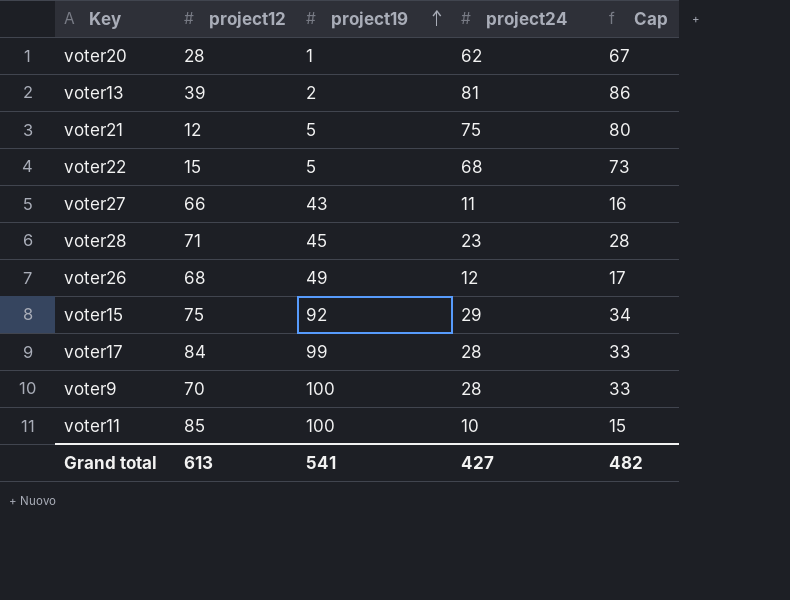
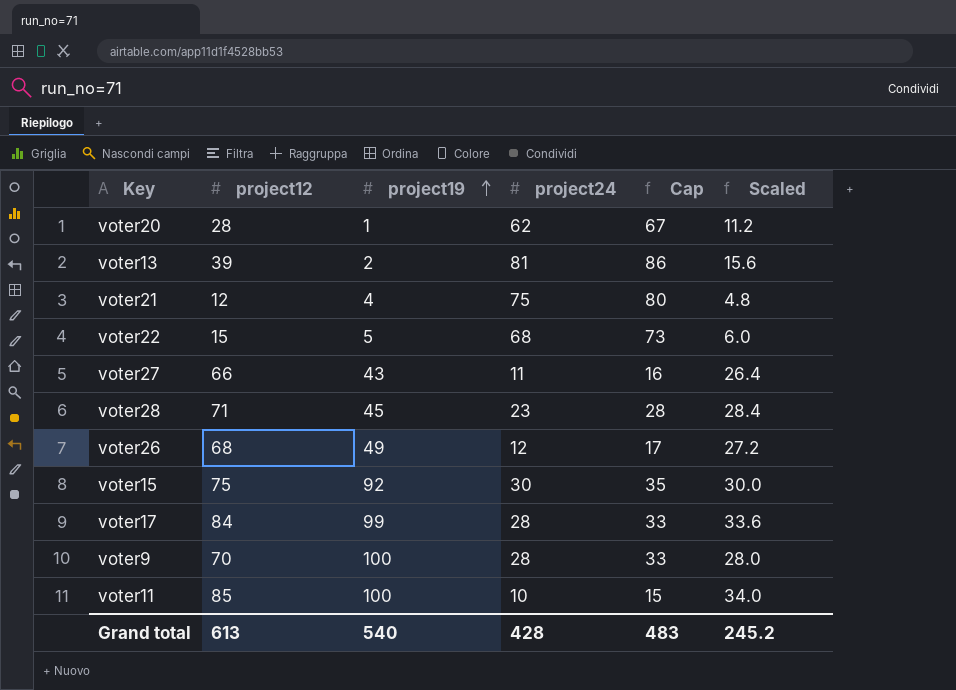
column Scaled | formula: none -> [project12] * 0.4
voter21 | project19: 5 -> 4
voter15 | project24: 29 -> 30
voter15 | Cap: 34 -> 35
Grand total | project19: 541 -> 540
Grand total | project24: 427 -> 428
Grand total | Cap: 482 -> 483

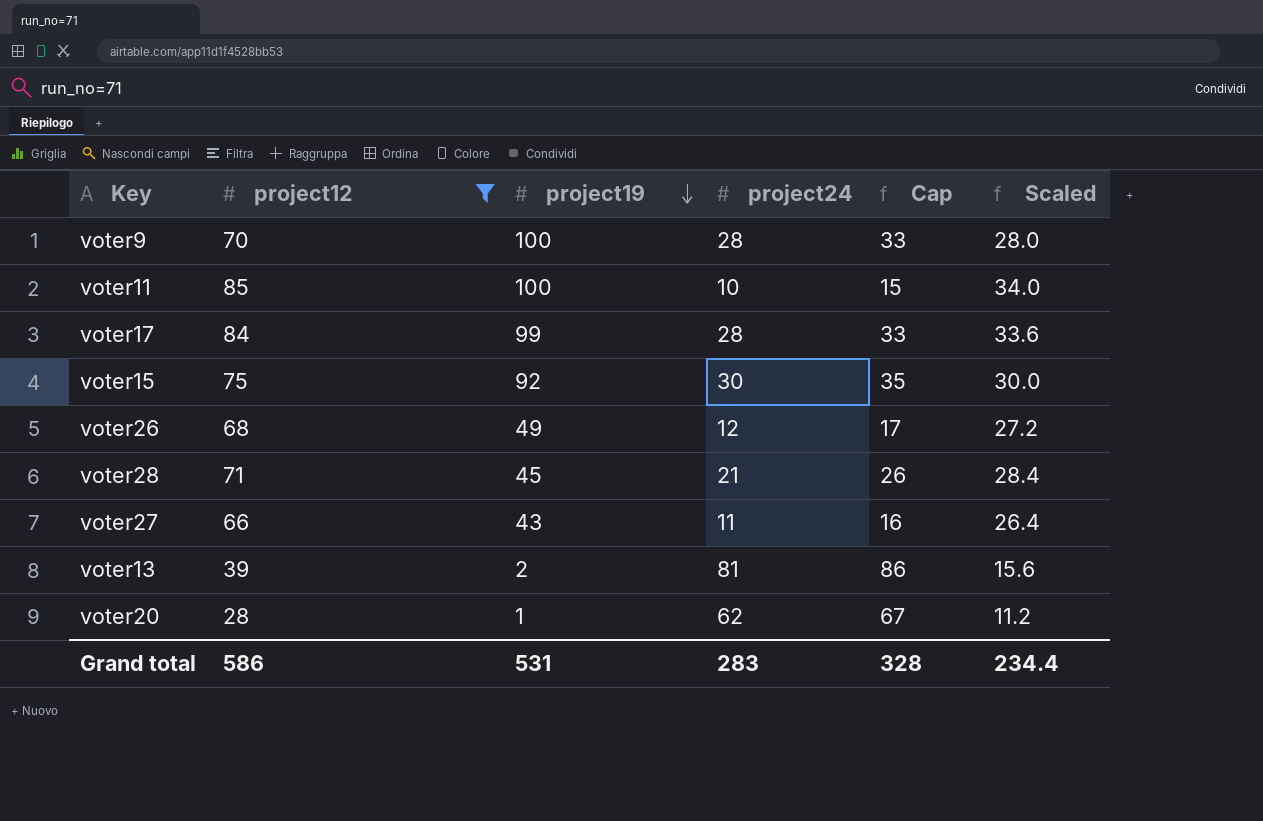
filter: none -> project12 >= 28
row order: project19 ascending -> project19 descending
voter28 | project24: 23 -> 21
voter28 | Cap: 28 -> 26
Grand total | project12: 613 -> 586
Grand total | project19: 540 -> 531
Grand total | project24: 428 -> 283
Grand total | Cap: 483 -> 328
Grand total | Scaled: 245.2 -> 234.4

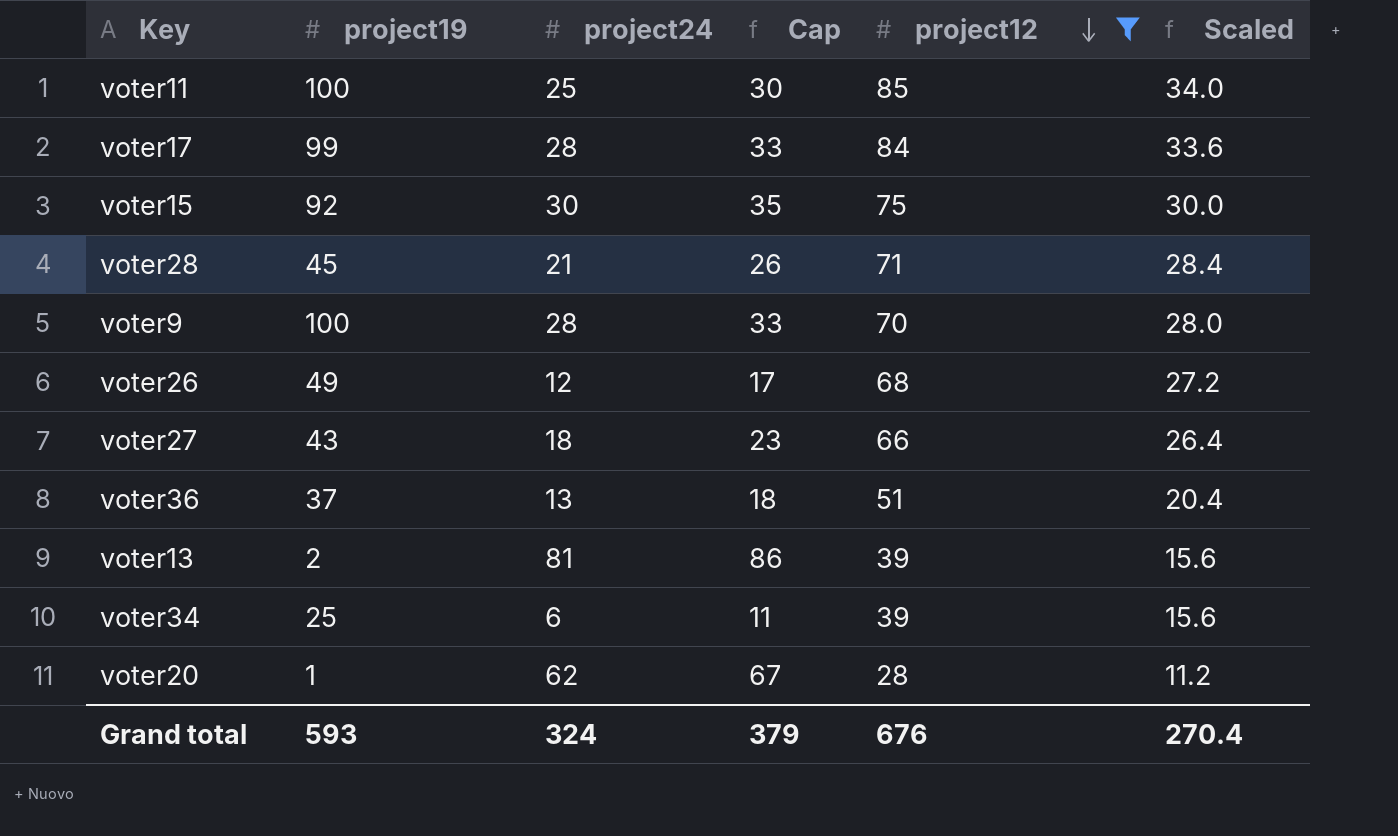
row order: project19 descending -> project12 descending
column project12 | position: 2 -> 5
voter11 | project24: 10 -> 25
voter11 | Cap: 15 -> 30
voter27 | project24: 11 -> 18
voter27 | Cap: 16 -> 23
row voter36: none -> 37 | 13 | 18 | 51 | 20.4
row voter34: none -> 25 | 6 | 11 | 39 | 15.6
Grand total | project19: 531 -> 593
Grand total | project24: 283 -> 324
Grand total | Cap: 328 -> 379
Grand total | project12: 586 -> 676
Grand total | Scaled: 234.4 -> 270.4

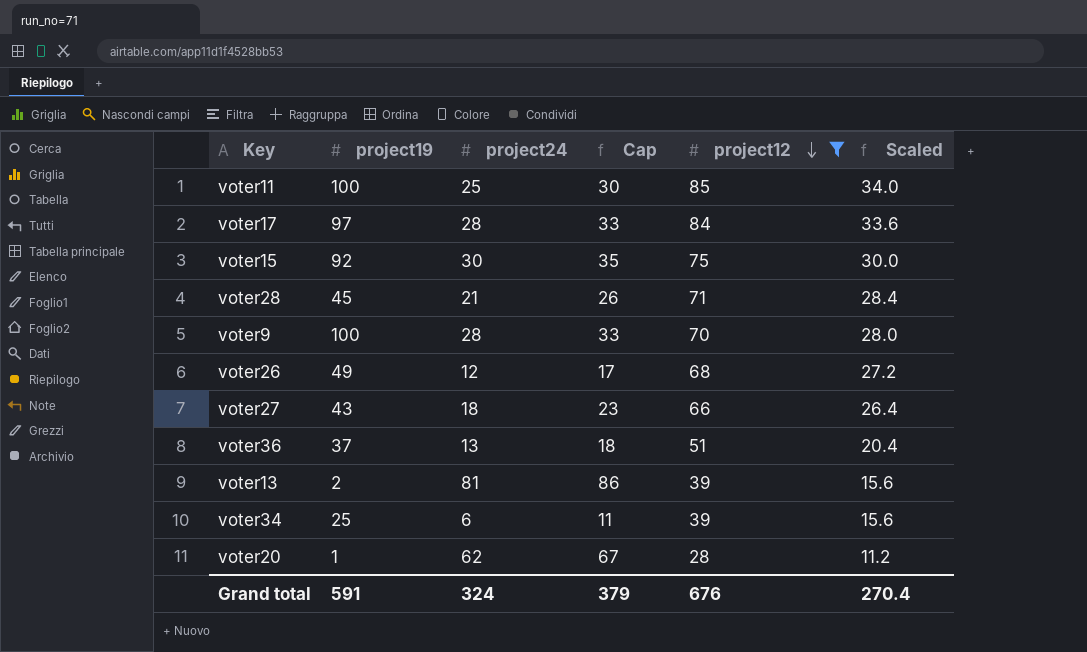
voter17 | project19: 99 -> 97
Grand total | project19: 593 -> 591

